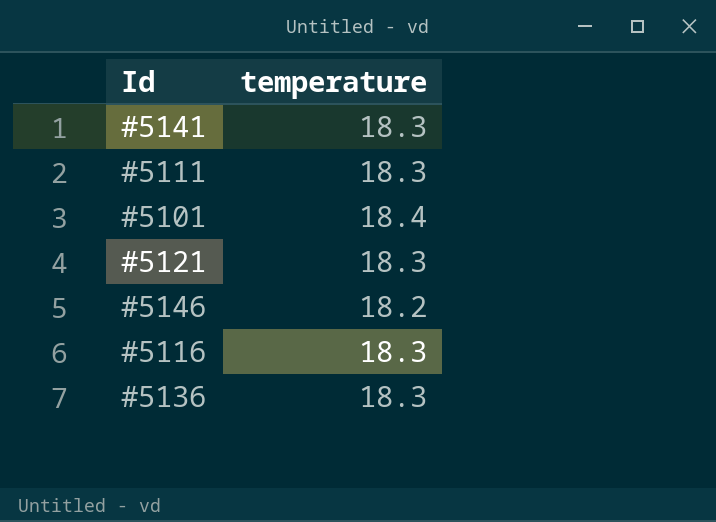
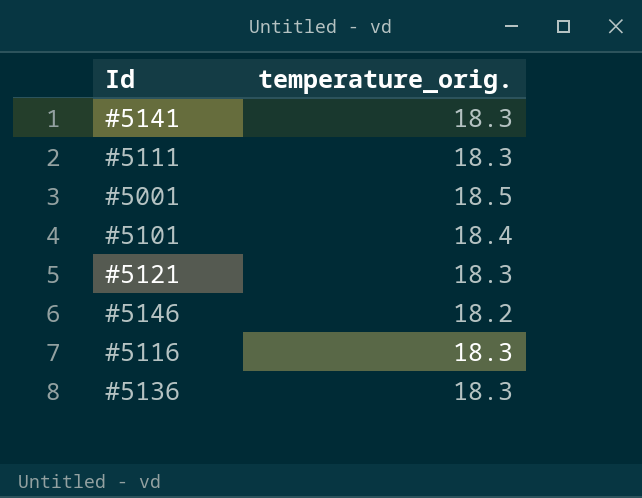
column name: temperature -> temperature_orig.
row #5001: none -> 18.5

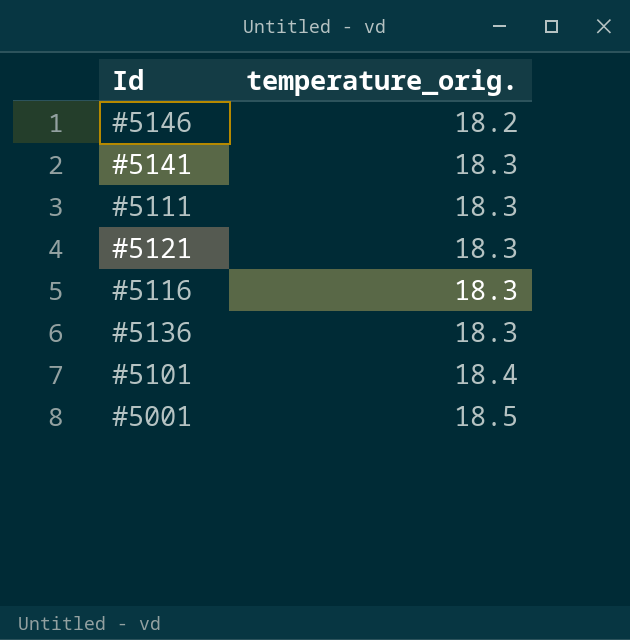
row order: none -> temperature_orig. ascending

